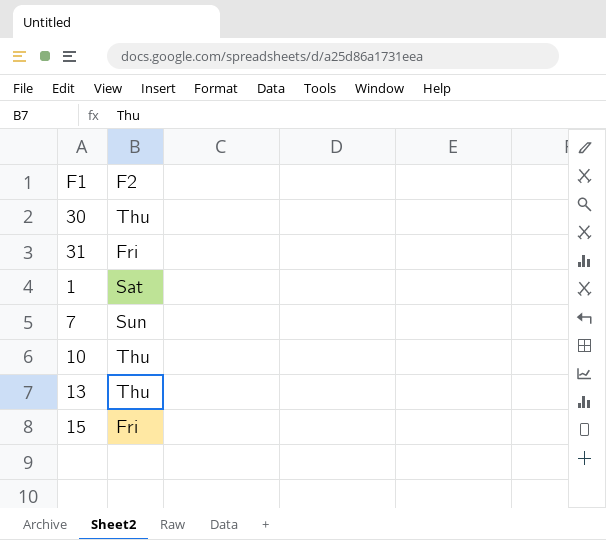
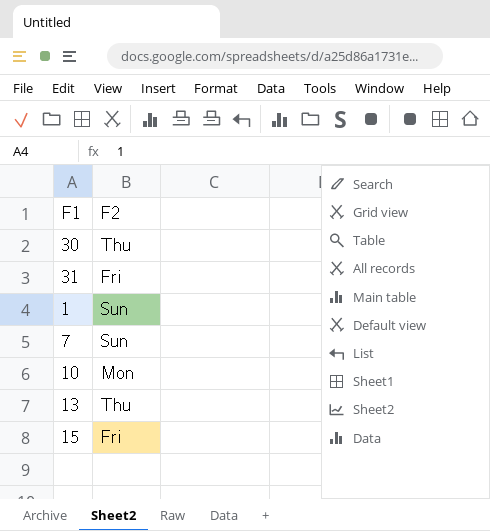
1 | F2: Sat -> Sun
10 | F2: Thu -> Mon

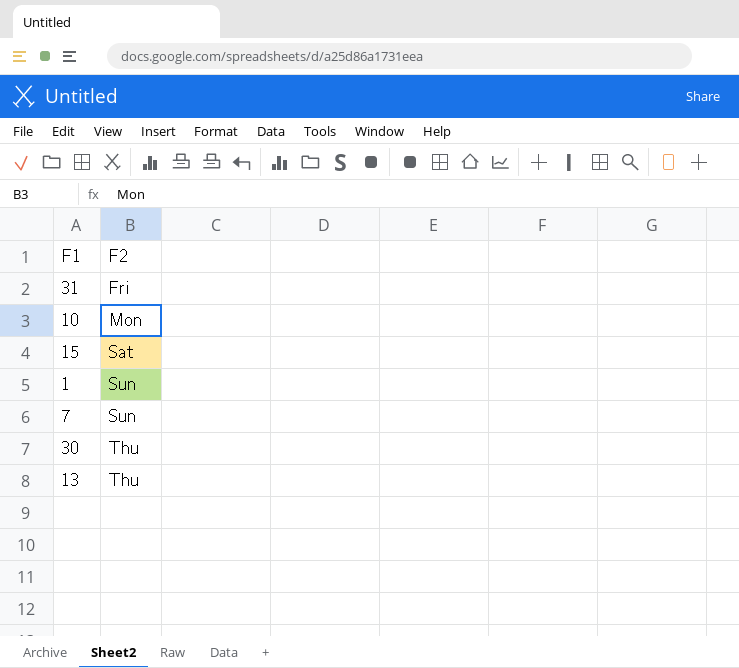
row order: none -> F2 ascending
15 | F2: Fri -> Sat

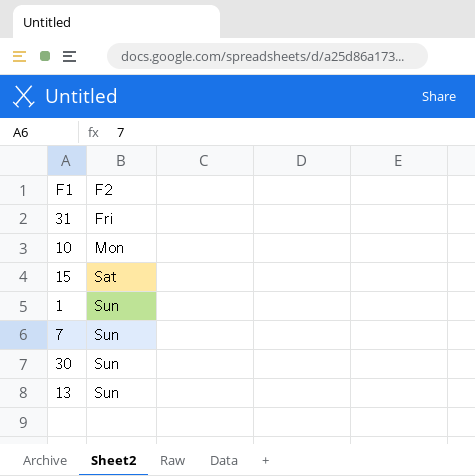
30 | F2: Thu -> Sun
13 | F2: Thu -> Sun

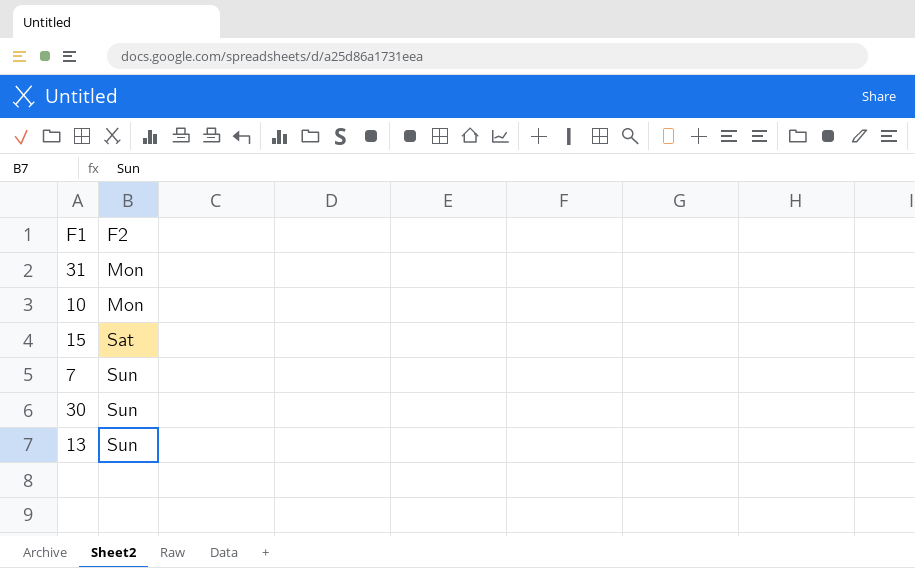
row 1: Sun -> none
31 | F2: Fri -> Mon

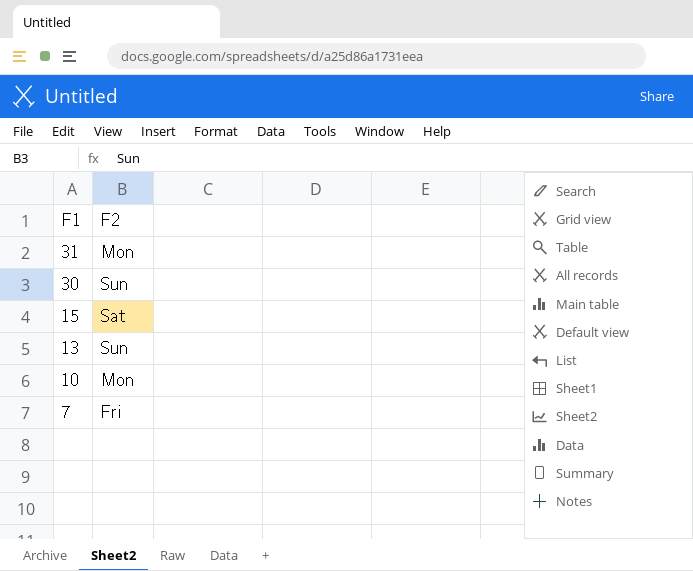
row order: F2 ascending -> F1 descending
7 | F2: Sun -> Fri

